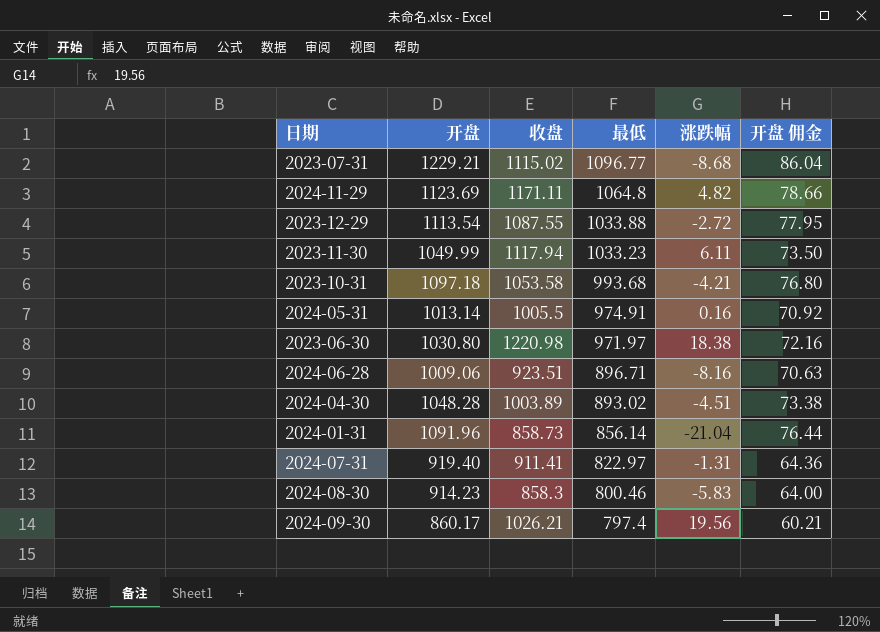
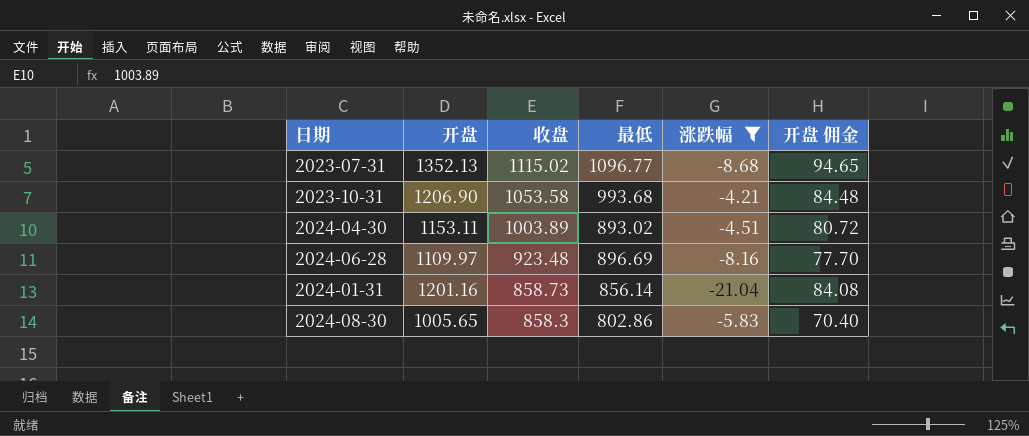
filter: none -> 涨跌幅 <= -4.21
row order: 最低 descending -> 收盘 descending
2023-07-31 | 开盘: 1229.21 -> 1352.13
2023-07-31 | 开盘 佣金: 86.04 -> 94.65
2023-10-31 | 开盘: 1097.18 -> 1206.90
2023-10-31 | 开盘 佣金: 76.80 -> 84.48
2024-04-30 | 开盘: 1048.28 -> 1153.11
2024-04-30 | 开盘 佣金: 73.38 -> 80.72
2024-06-28 | 开盘: 1009.06 -> 1109.97
2024-06-28 | 收盘: 923.51 -> 923.48
2024-06-28 | 最低: 896.71 -> 896.69
2024-06-28 | 开盘 佣金: 70.63 -> 77.70
2024-01-31 | 开盘: 1091.96 -> 1201.16
2024-01-31 | 开盘 佣金: 76.44 -> 84.08
2024-08-30 | 开盘: 914.23 -> 1005.65
2024-08-30 | 最低: 800.46 -> 802.86
2024-08-30 | 开盘 佣金: 64.00 -> 70.40

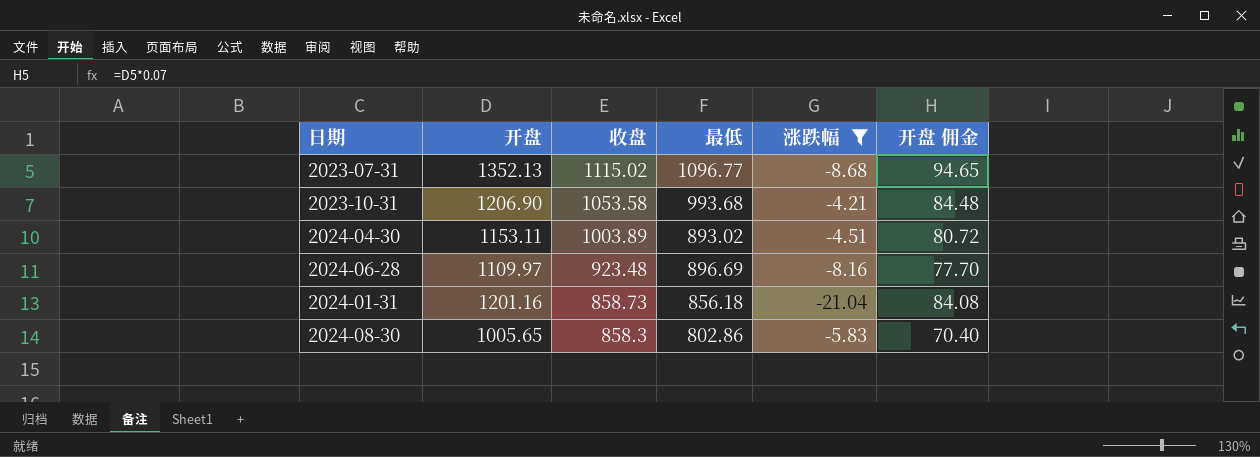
2024-01-31 | 最低: 856.14 -> 856.18

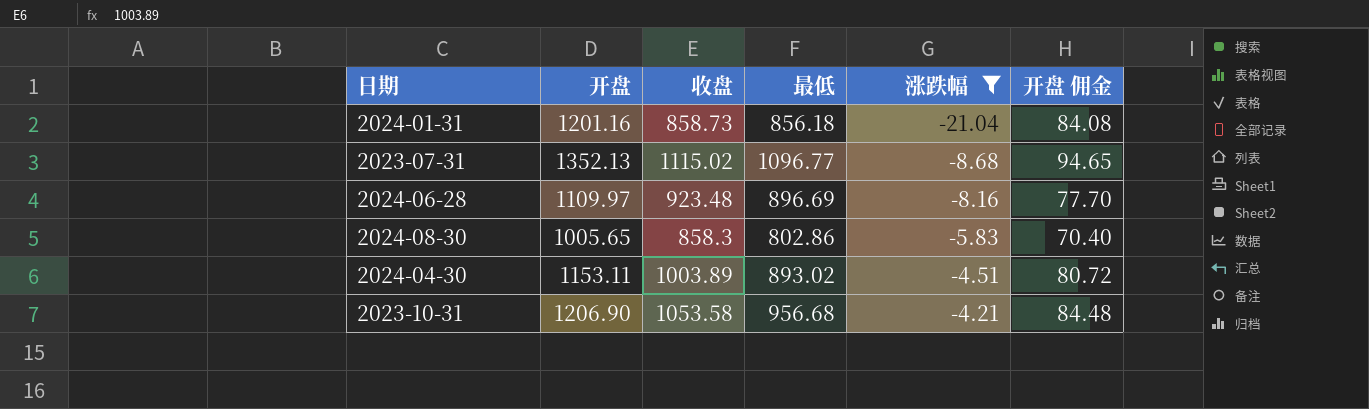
row order: 收盘 descending -> 涨跌幅 ascending
2023-10-31 | 最低: 993.68 -> 956.68

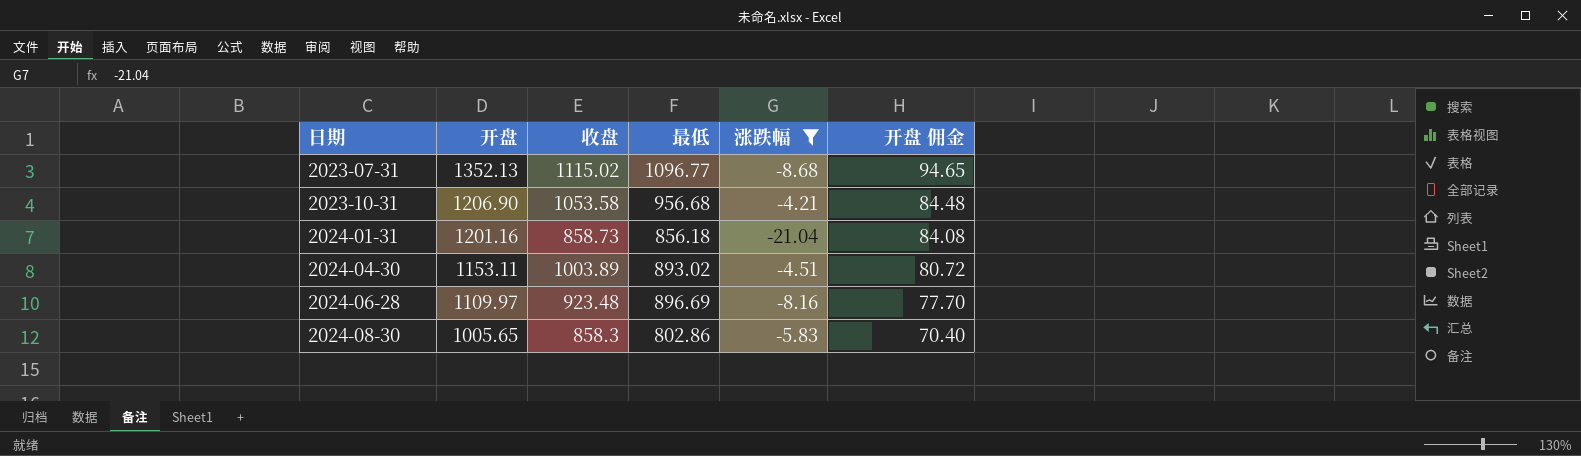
row order: 涨跌幅 ascending -> 日期 ascending

